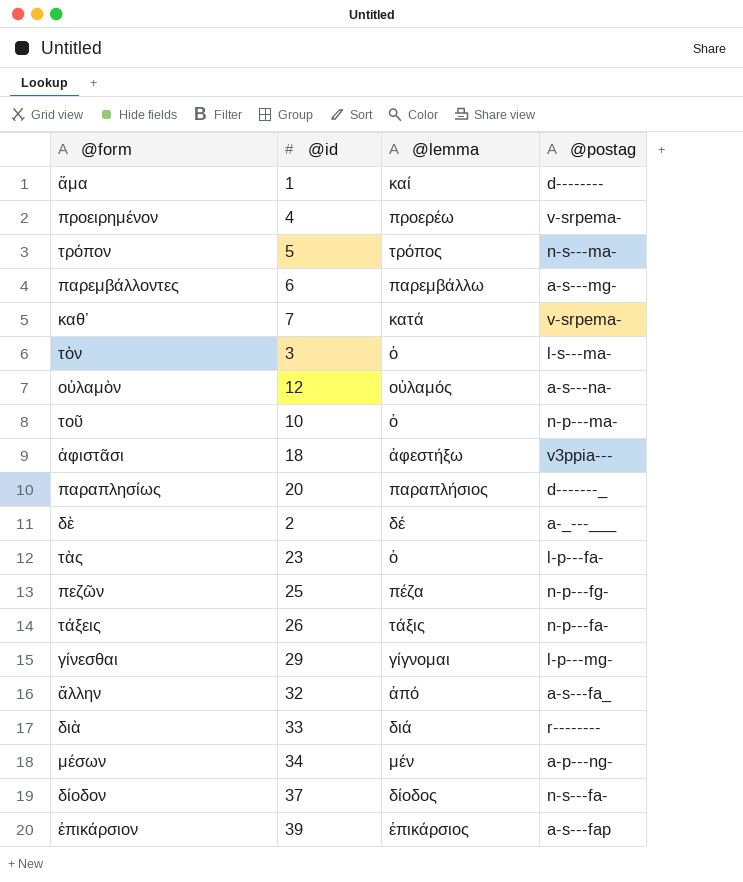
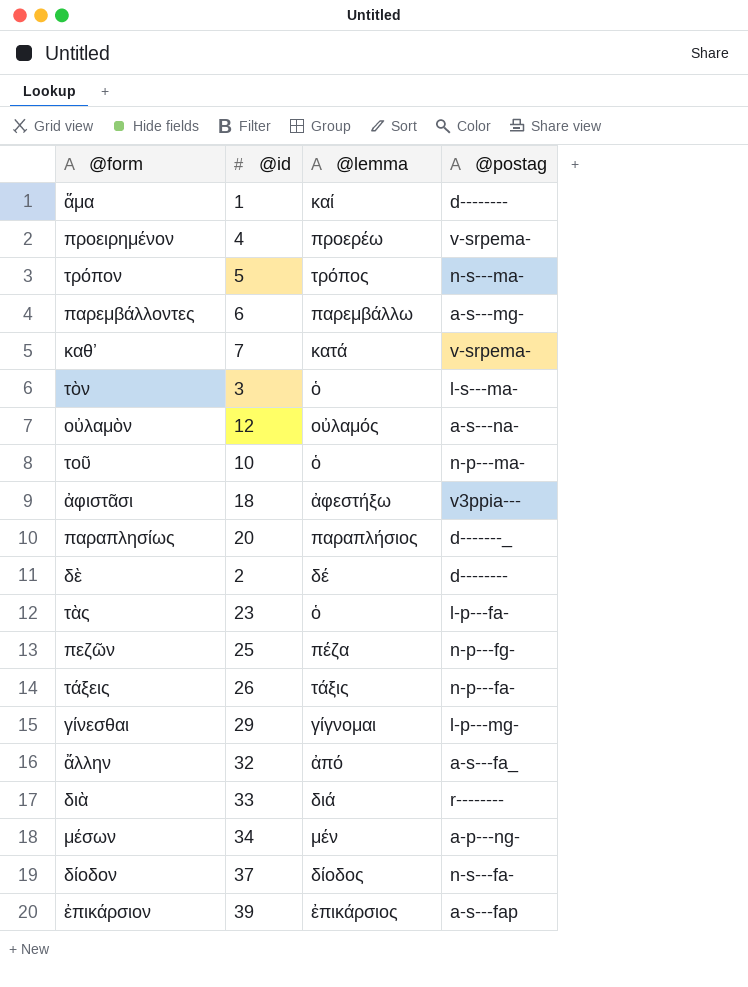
δὲ | @postag: a-_---___ -> d--------

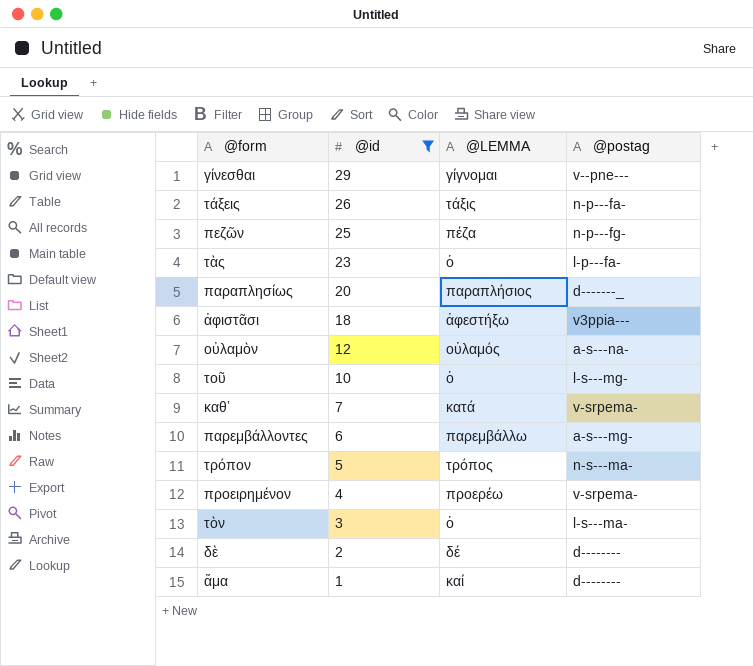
filter: none -> @id <= 29
row order: none -> @id descending
column name: @lemma -> @LEMMA
γίνεσθαι | @postag: l-p---mg- -> v--pne---
τοῦ | @postag: n-p---ma- -> l-s---mg-

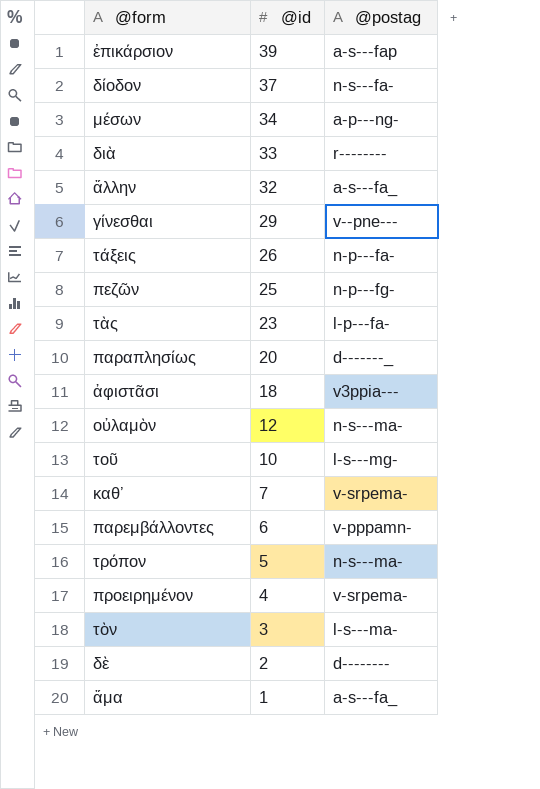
filter: @id <= 29 -> none
column @LEMMA | position: 3 -> none
οὐλαμὸν | @postag: a-s---na- -> n-s---ma-
παρεμβάλλοντες | @postag: a-s---mg- -> v-pppamn-
ἅμα | @postag: d-------- -> a-s---fa_

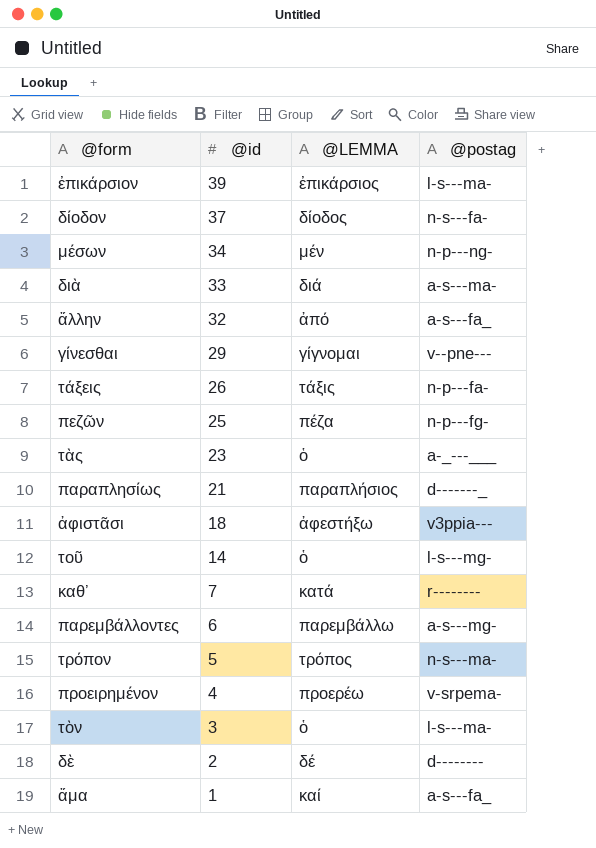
column @LEMMA | position: none -> 3
row οὐλαμὸν: 12 | n-s---ma- -> none
ἐπικάρσιον | @postag: a-s---fap -> l-s---ma-
μέσων | @postag: a-p---ng- -> n-p---ng-
διὰ | @postag: r-------- -> a-s---ma-
τὰς | @postag: l-p---fa- -> a-_---___
παραπλησίως | @id: 20 -> 21
τοῦ | @id: 10 -> 14
καθʼ | @postag: v-srpema- -> r--------
παρεμβάλλοντες | @postag: v-pppamn- -> a-s---mg-

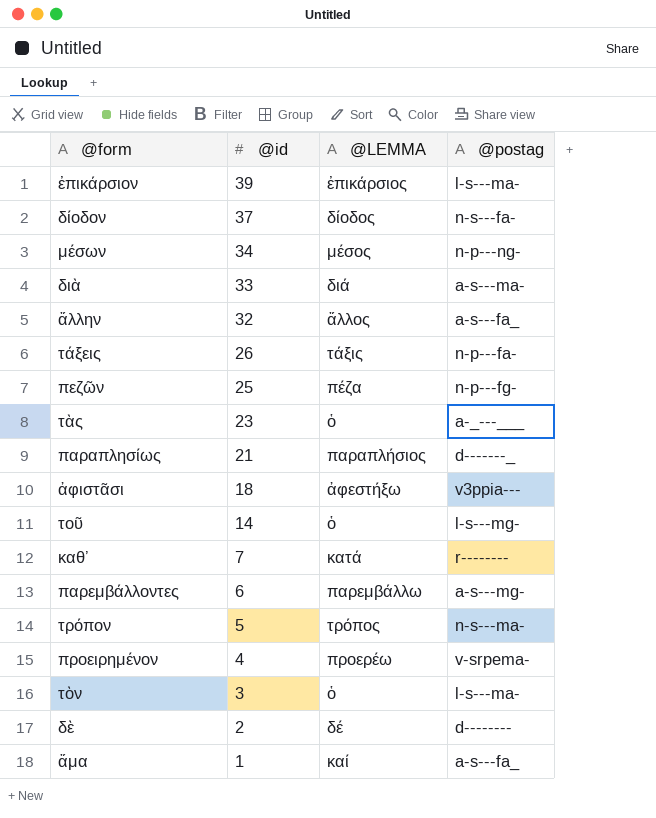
row γίνεσθαι: 29 | γίγνομαι | v--pne--- -> none
μέσων | @LEMMA: μέν -> μέσος
ἄλλην | @LEMMA: ἀπό -> ἄλλος

